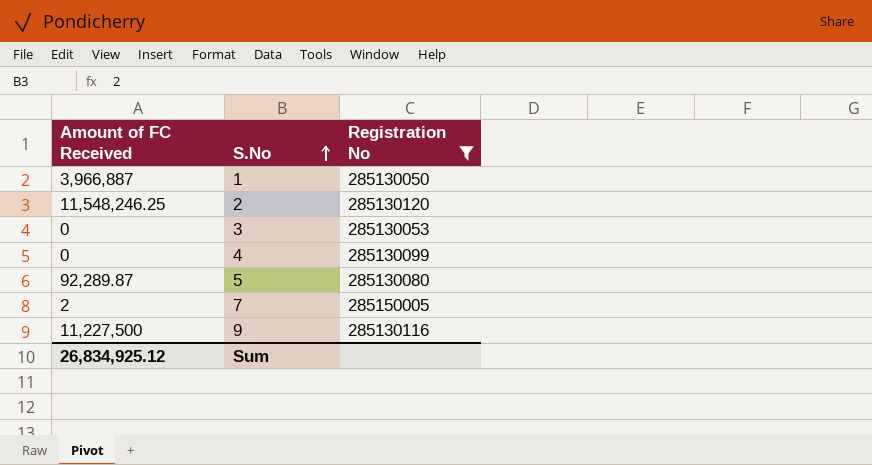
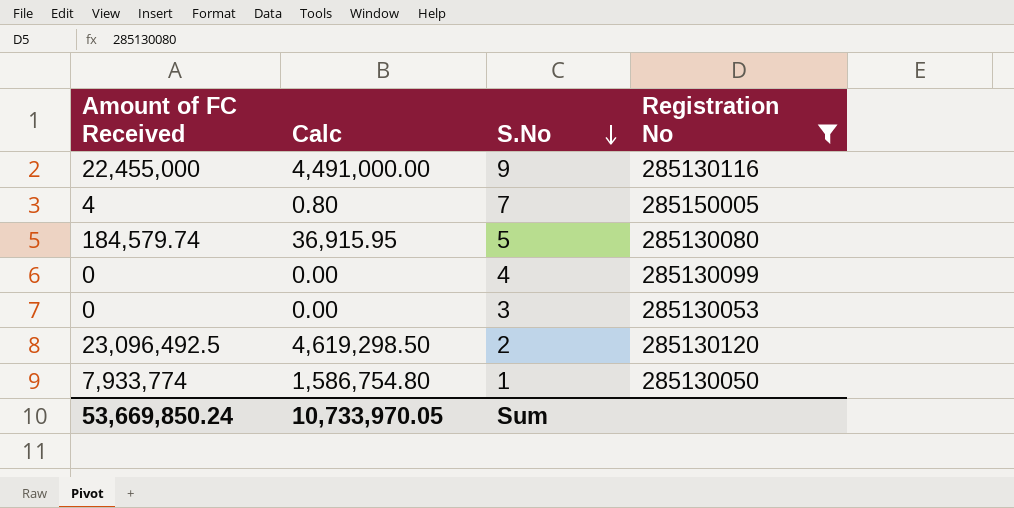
row order: S.No ascending -> S.No descending
column Calc | formula: none -> [Amount of FC Received] * 0.2
9 | Amount of FC Received: 11,227,500 -> 22,455,000
7 | Amount of FC Received: 2 -> 4
5 | Amount of FC Received: 92,289.87 -> 184,579.74
2 | Amount of FC Received: 11,548,246.25 -> 23,096,492.5
1 | Amount of FC Received: 3,966,887 -> 7,933,774
Sum | Amount of FC Received: 26,834,925.12 -> 53,669,850.24

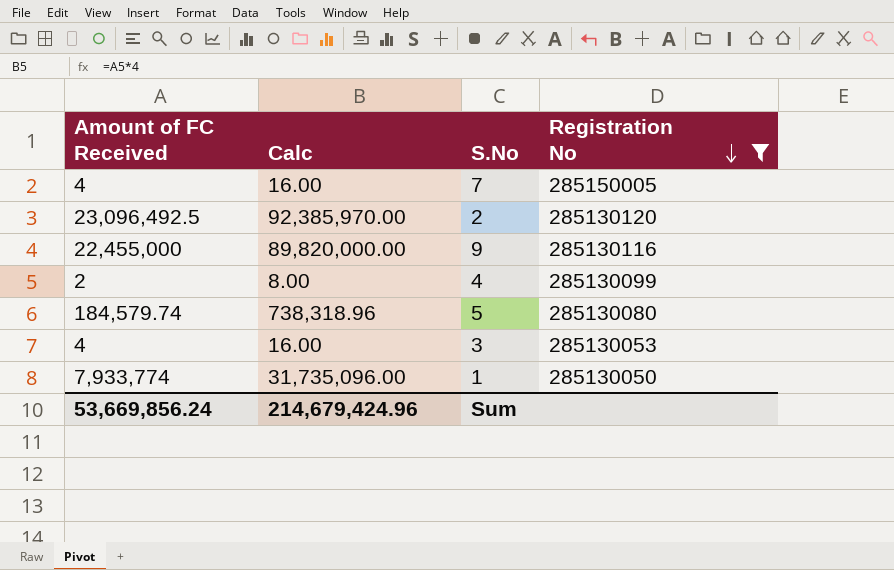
row order: S.No descending -> Registration No descending
column Calc | formula: [Amount of FC Received] * 0.2 -> [Amount of FC Received] * 4
4 | Amount of FC Received: 0 -> 2
3 | Amount of FC Received: 0 -> 4
Sum | Amount of FC Received: 53,669,850.24 -> 53,669,856.24
Sum | Calc: 10,733,970.05 -> 214,679,424.96

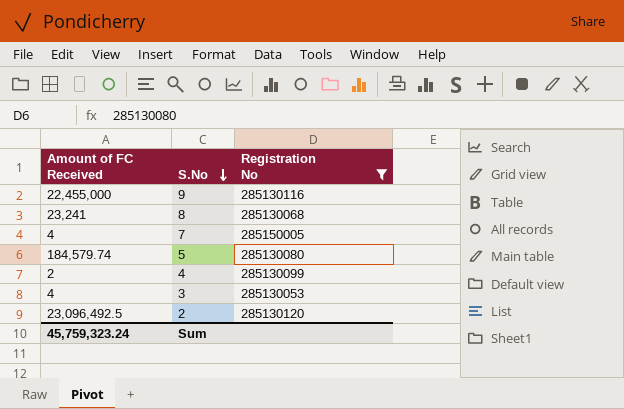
row order: Registration No descending -> S.No descending
column Calc | formula: [Amount of FC Received] * 4 -> none
row 1: 7,933,774 | 31,735,096.00 | 285130050 -> none
row 8: none -> 23,241 | 285130068
Sum | Amount of FC Received: 53,669,856.24 -> 45,759,323.24

